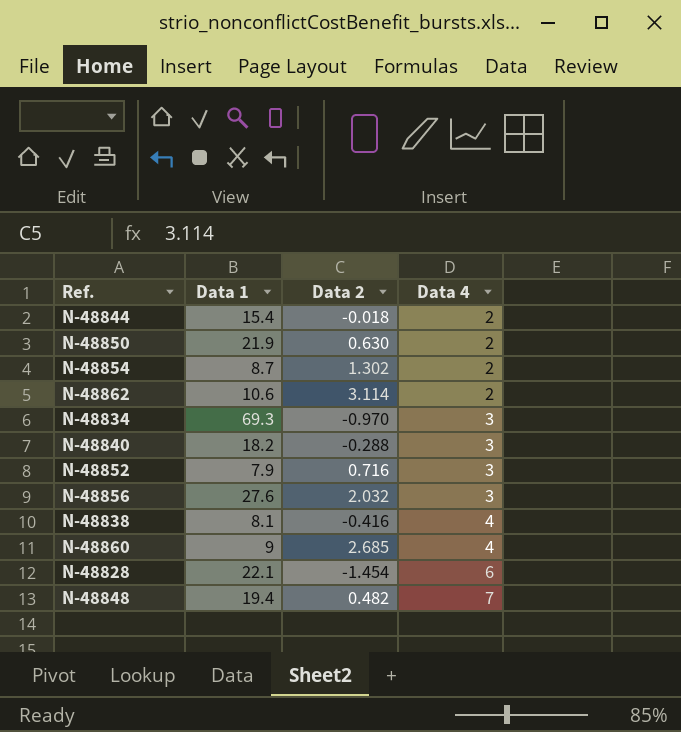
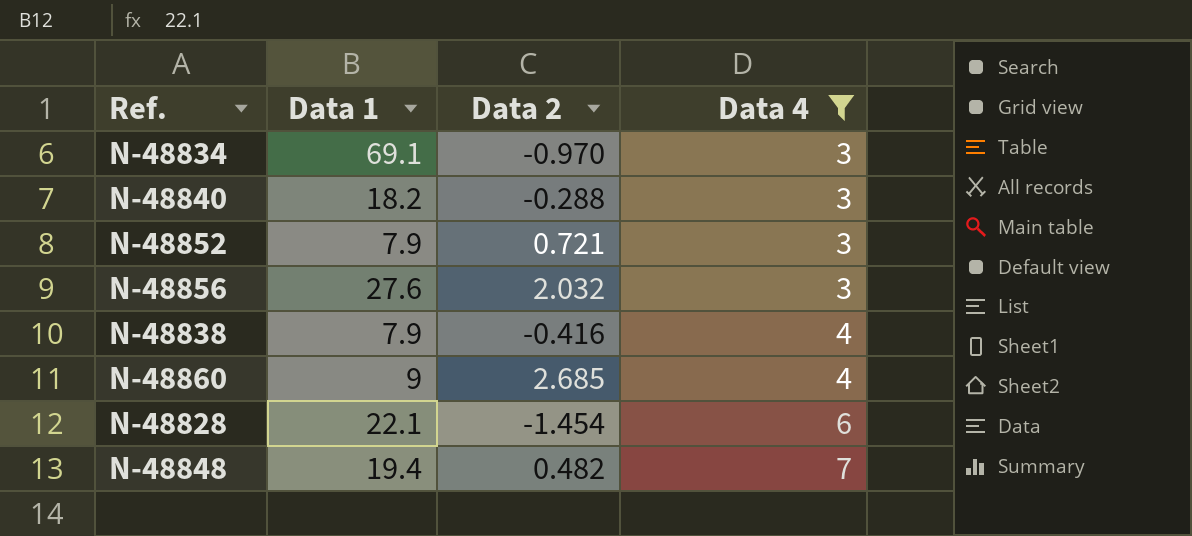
filter: none -> Data 4 != 2
N-48834 | Data 1: 69.3 -> 69.1
N-48852 | Data 2: 0.716 -> 0.721
N-48838 | Data 1: 8.1 -> 7.9

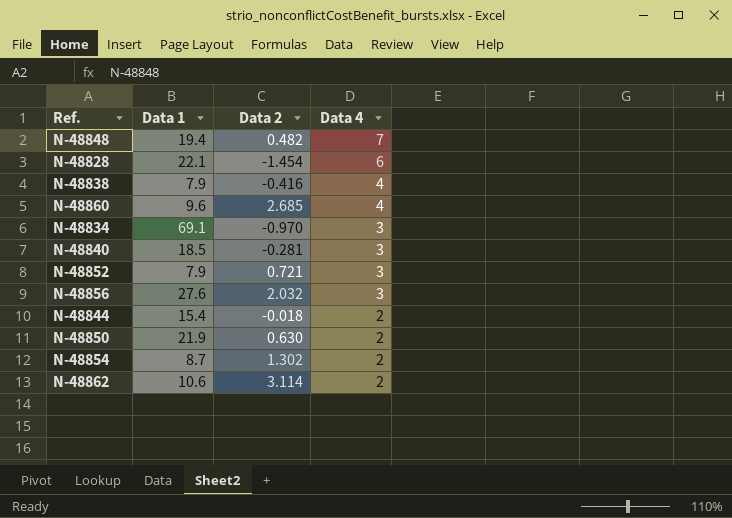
filter: Data 4 != 2 -> none
row order: Data 4 ascending -> Data 4 descending
N-48860 | Data 1: 9 -> 9.6
N-48840 | Data 1: 18.2 -> 18.5
N-48840 | Data 2: -0.288 -> -0.281

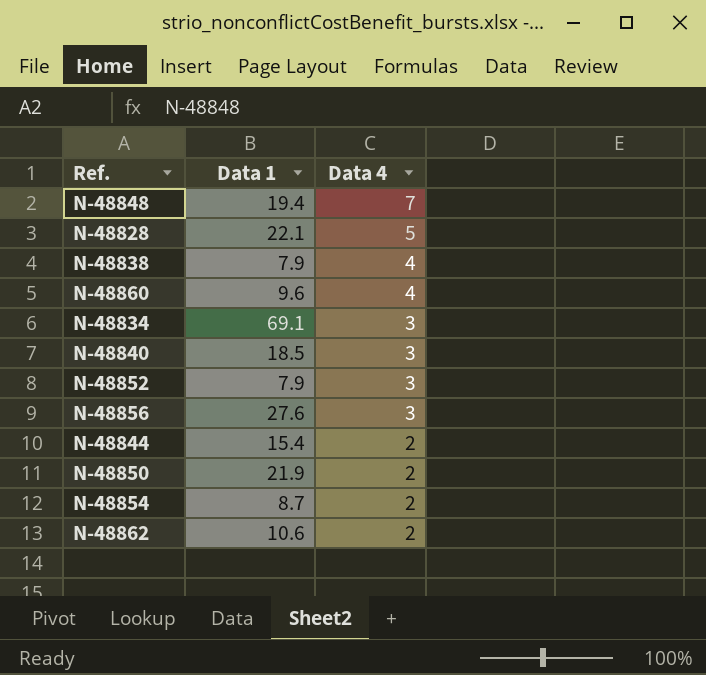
column Data 2 | position: 3 -> none
N-48828 | Data 4: 6 -> 5

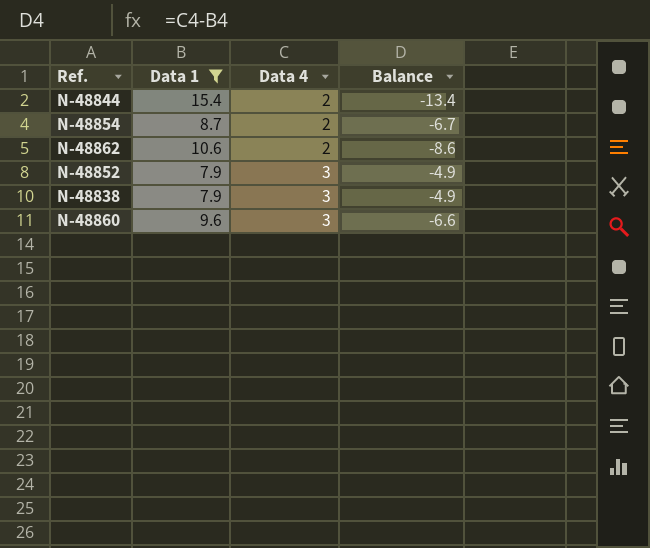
filter: none -> Data 1 <= 15.4
row order: Data 4 descending -> Data 4 ascending
column Balance | formula: none -> [Data 4] - [Data 1]
N-48838 | Data 4: 4 -> 3
N-48860 | Data 4: 4 -> 3

